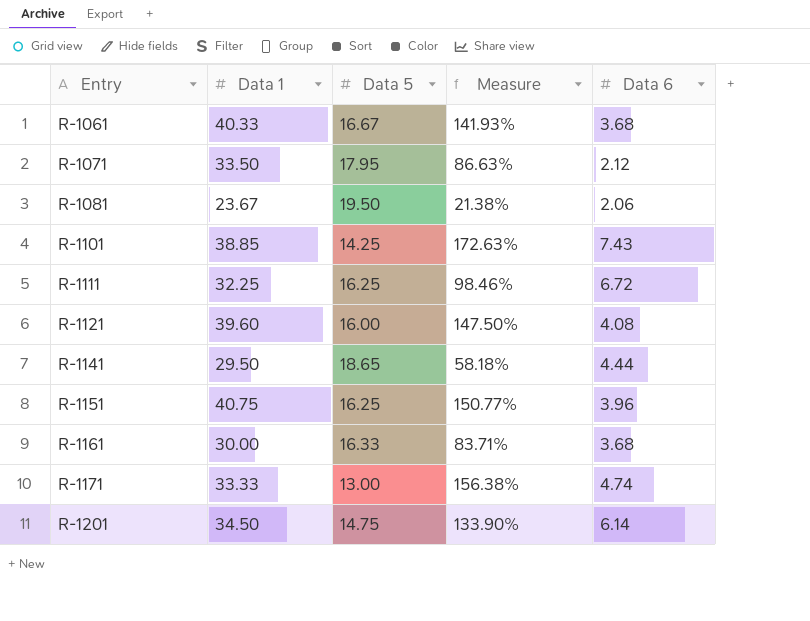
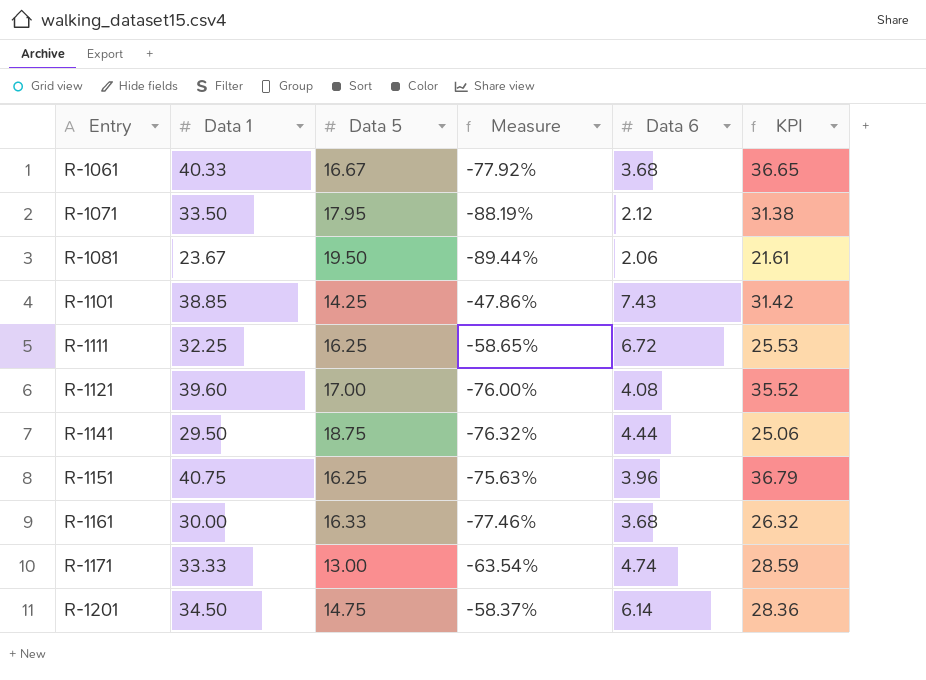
column Measure | formula: ([Data 1] - [Data 5]) / [Data 5] -> ([Data 6] - [Data 5]) / [Data 5]
column KPI | formula: none -> [Data 1] - [Data 6]
R-1121 | Data 5: 16.00 -> 17.00
R-1141 | Data 5: 18.65 -> 18.75

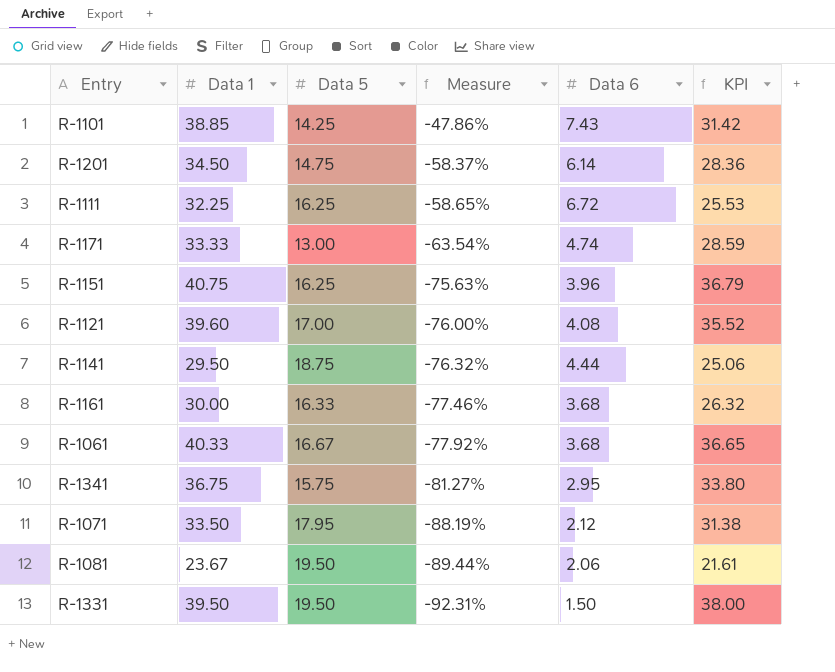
row order: Entry ascending -> Measure descending
row R-1341: none -> 36.75 | 15.75 | -81.27% | 2.95 | 33.80
row R-1331: none -> 39.50 | 19.50 | -92.31% | 1.50 | 38.00

